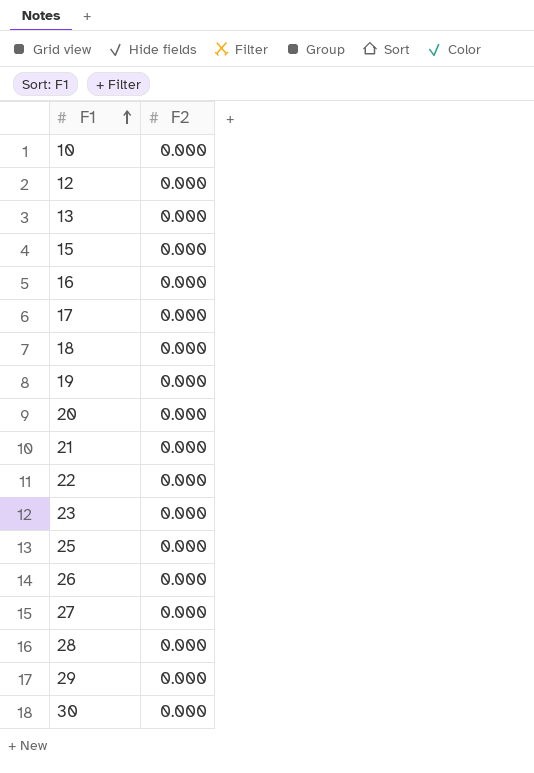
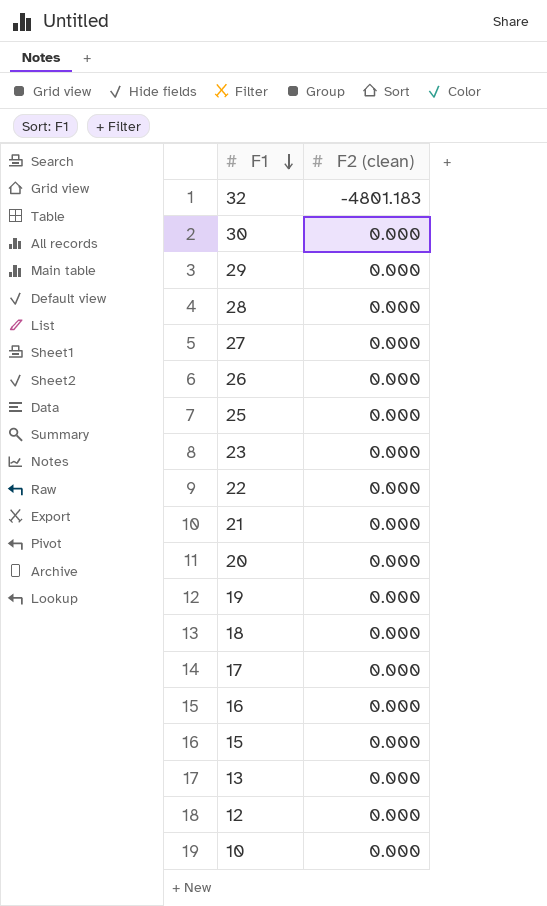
row order: F1 ascending -> F1 descending
column name: F2 -> F2 (clean)
row 32: none -> -4801.183

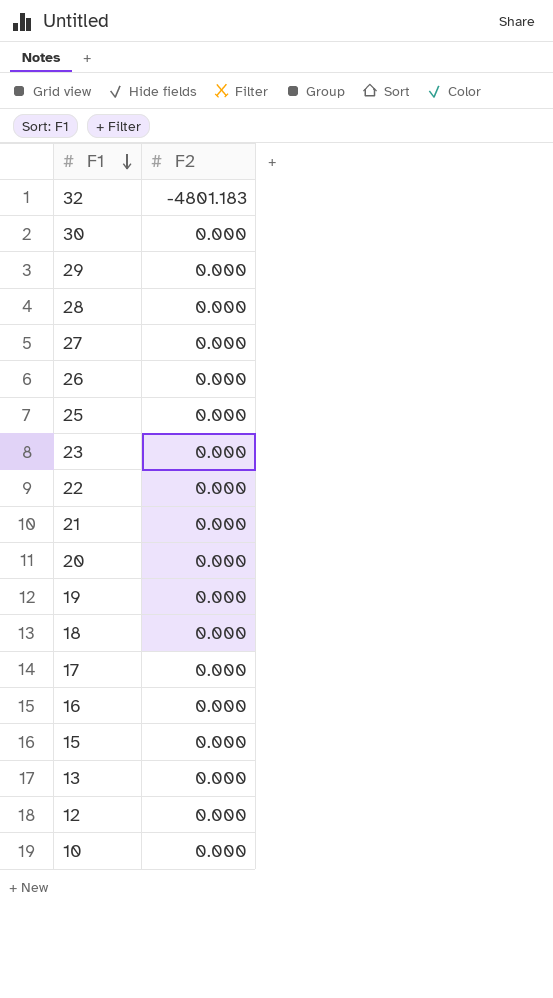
column name: F2 (clean) -> F2

